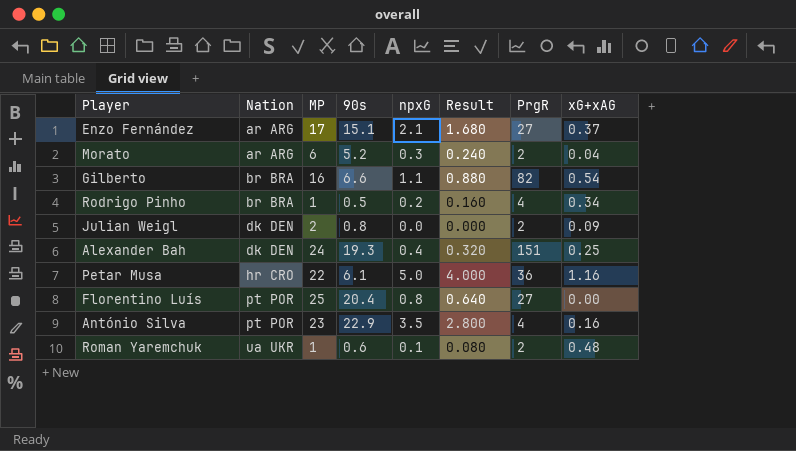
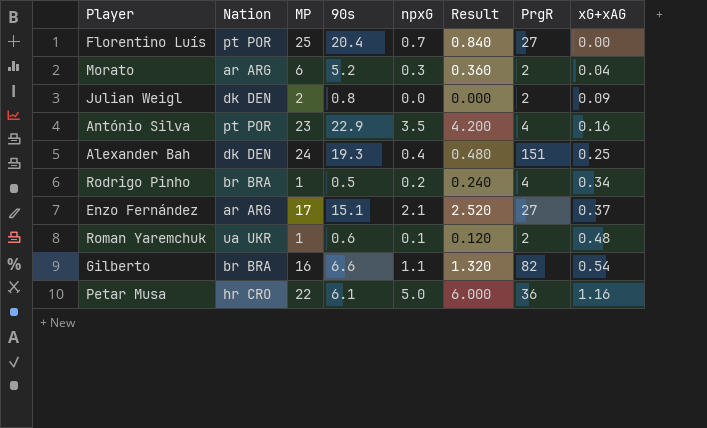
row order: Nation ascending -> xG+xAG ascending
column Result | formula: [npxG] * 0.8 -> [npxG] * 1.2
Florentino Luís | npxG: 0.8 -> 0.7

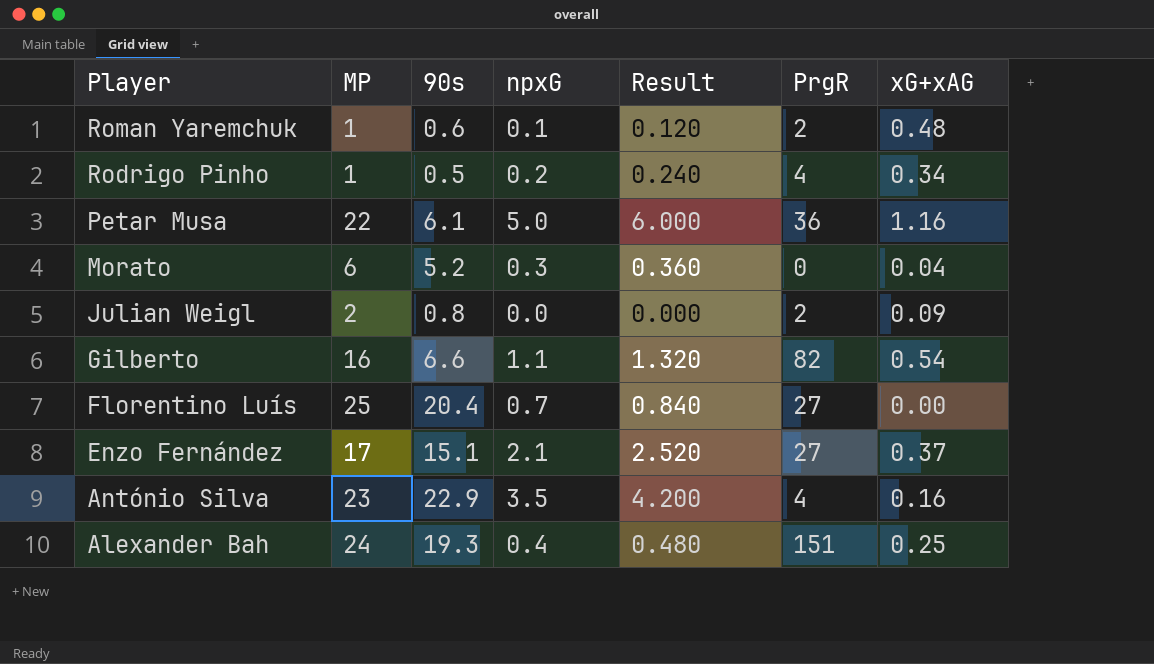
row order: xG+xAG ascending -> Player descending
column Nation | position: 2 -> none
Morato | PrgR: 2 -> 0

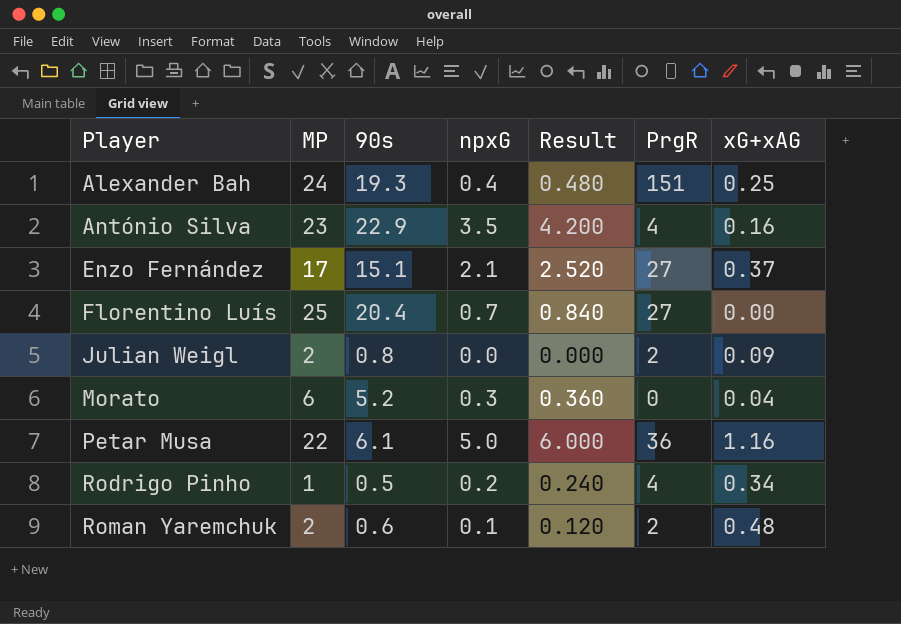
row order: Player descending -> Player ascending
row Gilberto: 16 | 6.6 | 1.1 | 1.320 | 82 | 0.54 -> none
Roman Yaremchuk | MP: 1 -> 2

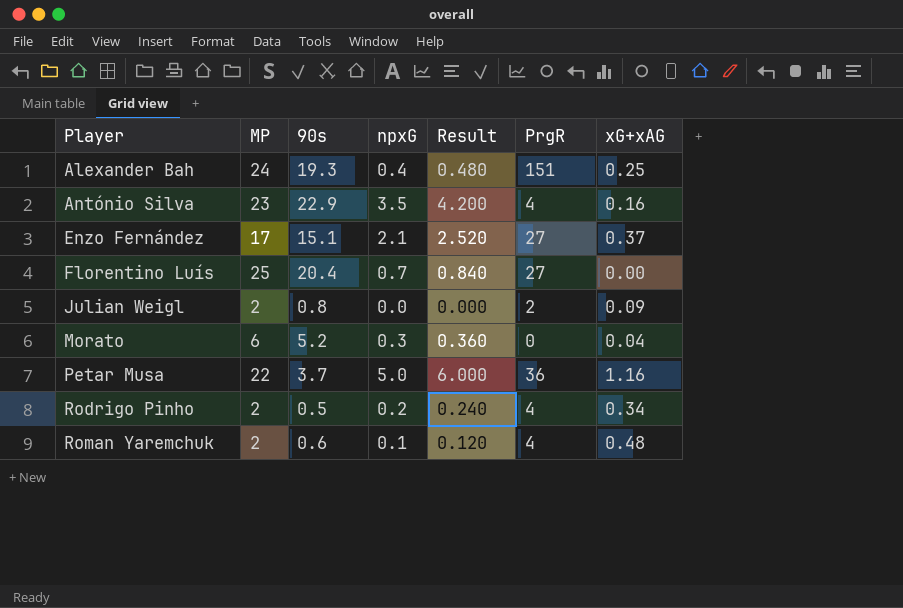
Petar Musa | 90s: 6.1 -> 3.7
Rodrigo Pinho | MP: 1 -> 2
Roman Yaremchuk | PrgR: 2 -> 4

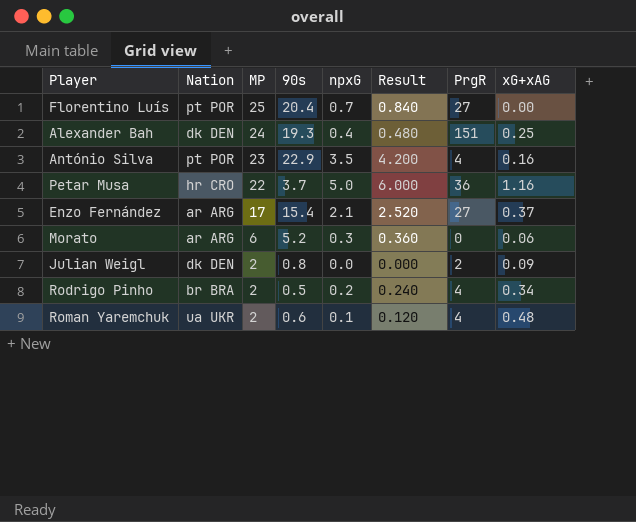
row order: Player ascending -> MP descending
column Nation | position: none -> 2
Enzo Fernández | 90s: 15.1 -> 15.4
Morato | xG+xAG: 0.04 -> 0.06

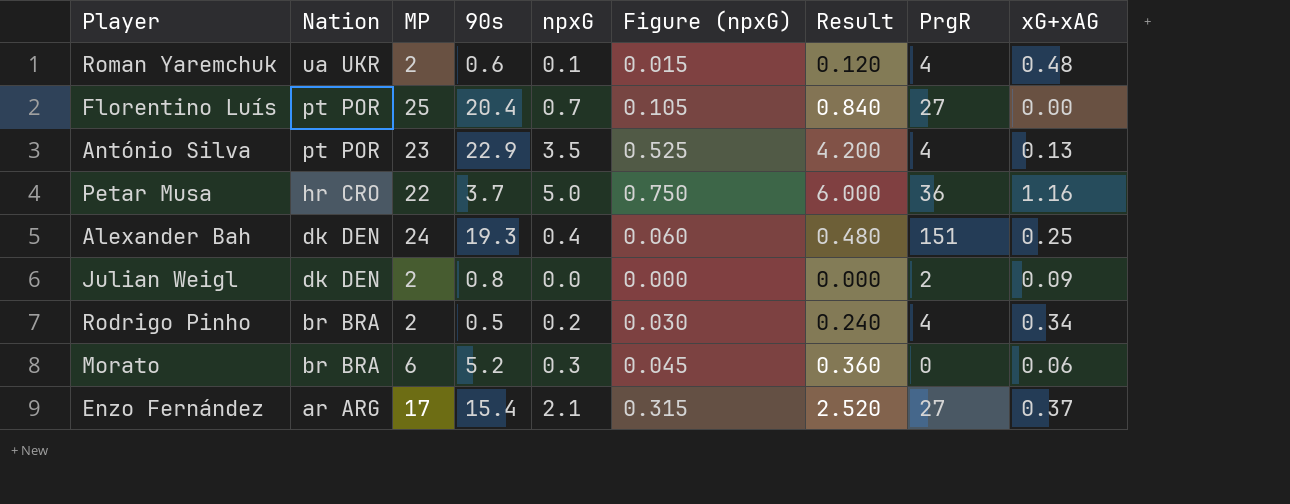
row order: MP descending -> Nation descending
column Figure (npxG) | formula: none -> [npxG] * 0.15
António Silva | xG+xAG: 0.16 -> 0.13
Morato | Nation: ar ARG -> br BRA

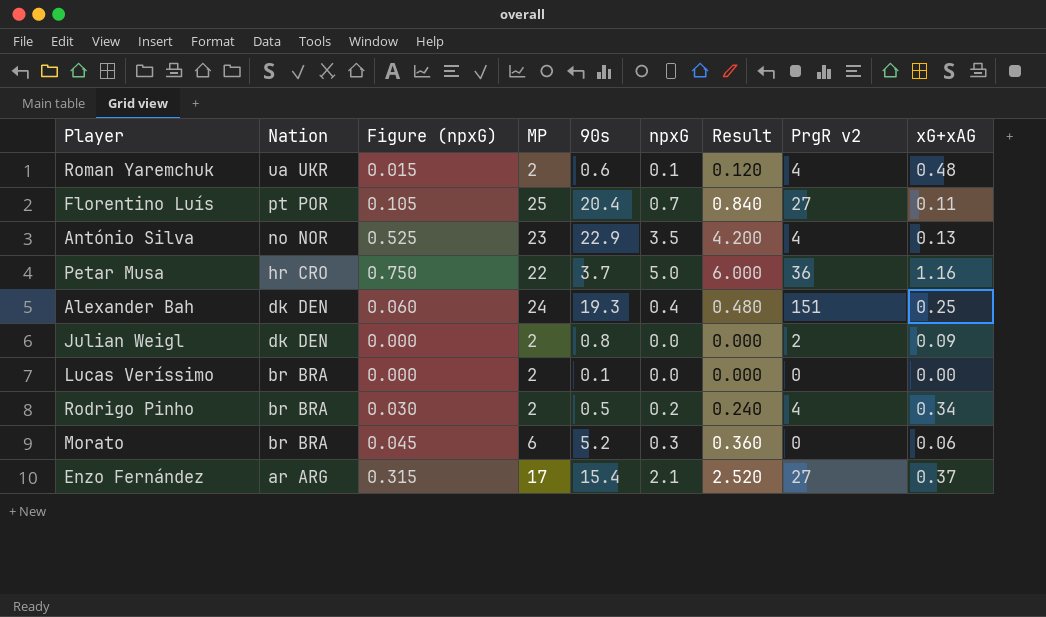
column Figure (npxG) | position: 6 -> 3
column name: PrgR -> PrgR v2
Florentino Luís | xG+xAG: 0.00 -> 0.11
António Silva | Nation: pt POR -> no NOR
row Lucas Veríssimo: none -> br BRA | 0.000 | 2 | 0.1 | 0.0 | 0.000 | 0 | 0.00

